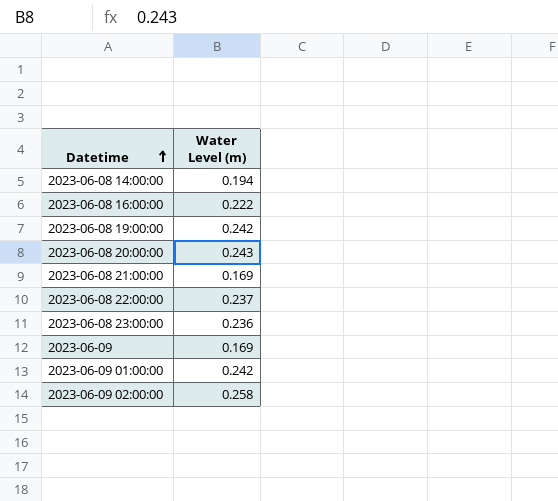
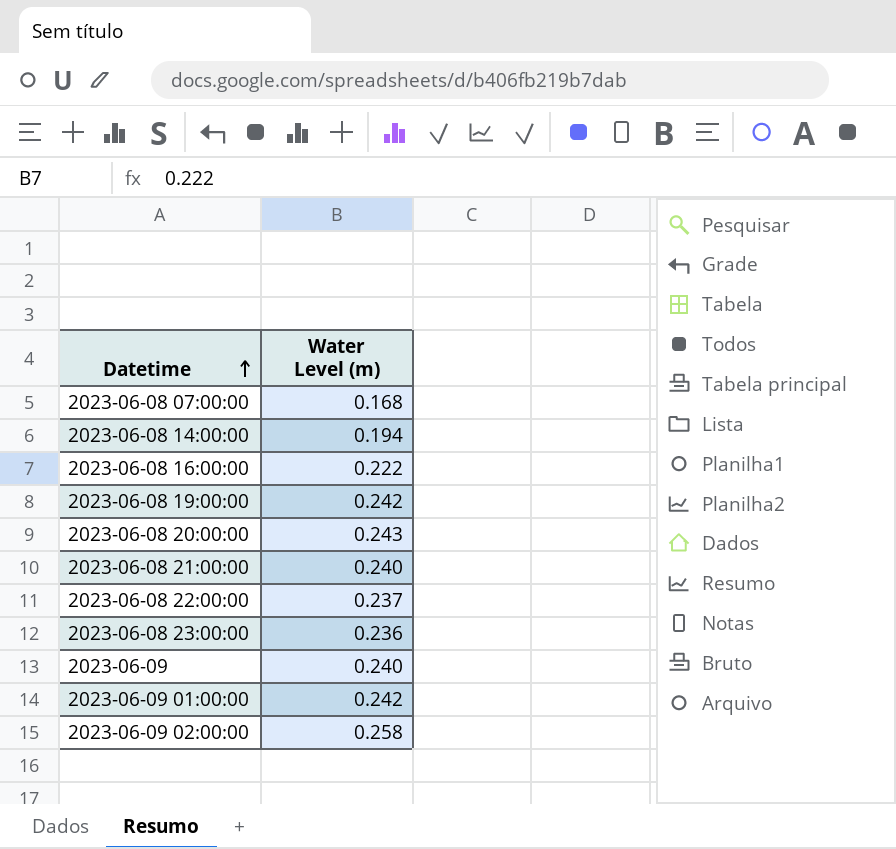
row 2023-06-08 07:00:00: none -> 0.168
2023-06-08 21:00:00 | Water Level (m): 0.169 -> 0.240
2023-06-09 | Water Level (m): 0.169 -> 0.240

